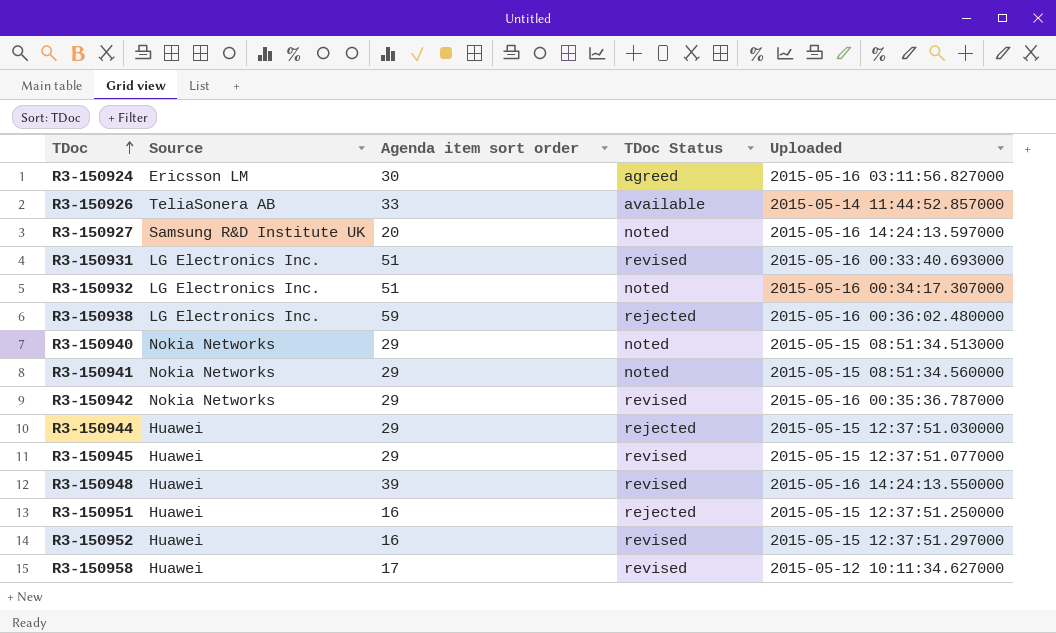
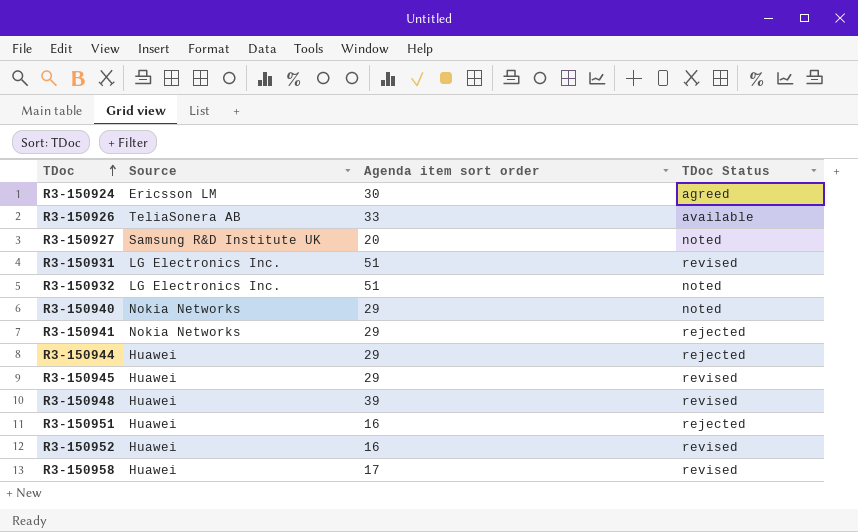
column Uploaded | position: 5 -> none
row R3-150938: LG Electronics Inc. | 59 | rejected | 2015-05-16 00:36:02.480000 -> none
row R3-150942: Nokia Networks | 29 | revised | 2015-05-16 00:35:36.787000 -> none
R3-150941 | TDoc Status: noted -> rejected

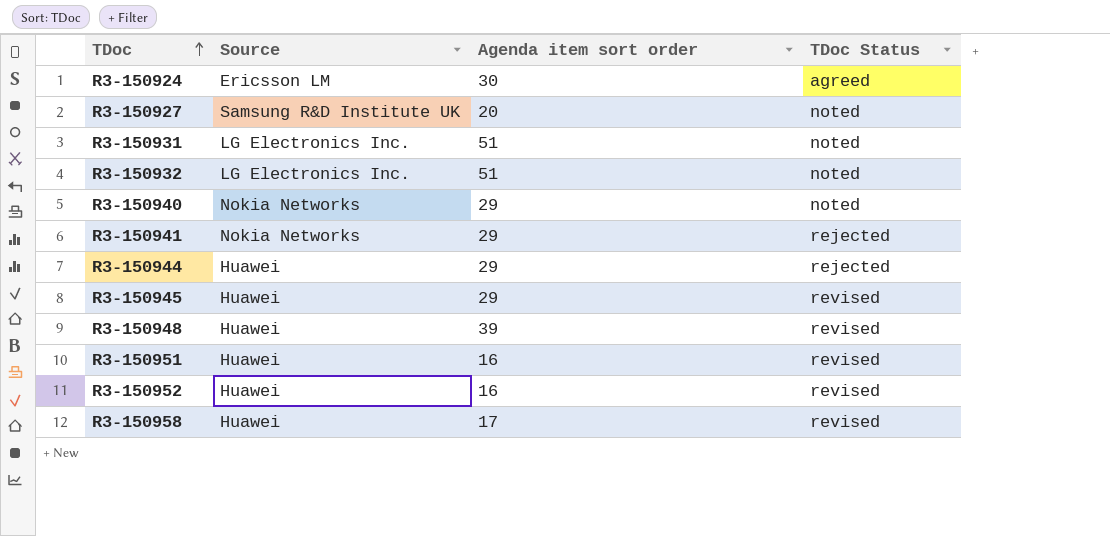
row R3-150926: TeliaSonera AB | 33 | available -> none
R3-150931 | TDoc Status: revised -> noted
R3-150951 | TDoc Status: rejected -> revised

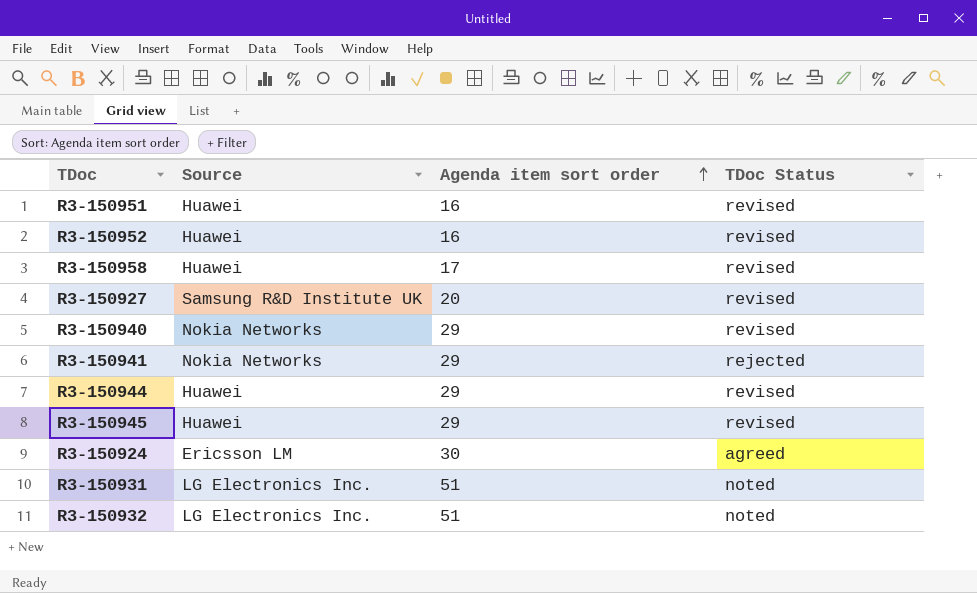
row order: TDoc ascending -> Agenda item sort order ascending
row R3-150948: Huawei | 39 | revised -> none
R3-150927 | TDoc Status: noted -> revised
R3-150940 | TDoc Status: noted -> revised
R3-150944 | TDoc Status: rejected -> revised

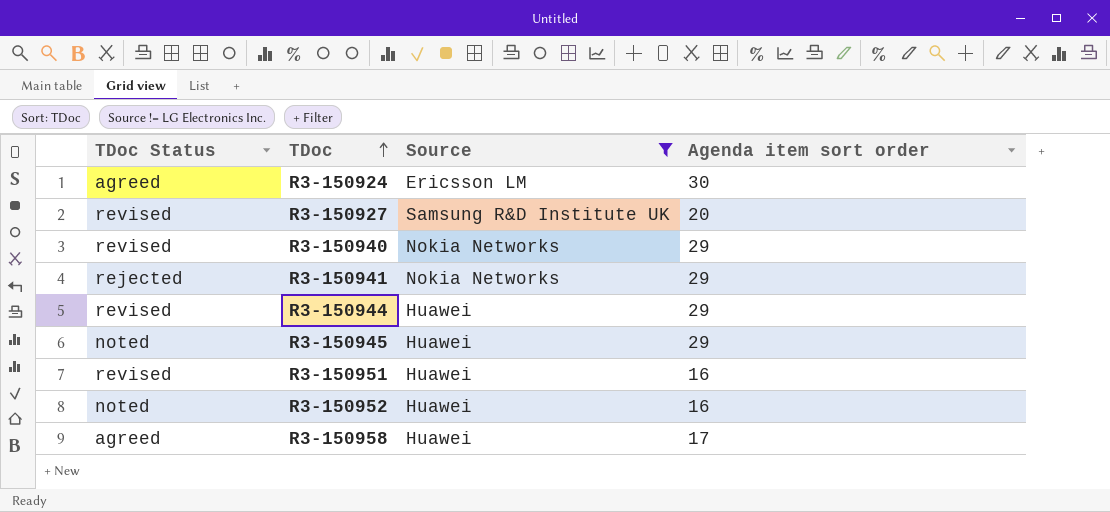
filter: none -> Source != LG Electronics Inc.
row order: Agenda item sort order ascending -> TDoc ascending
column TDoc Status | position: 4 -> 1
R3-150945 | TDoc Status: revised -> noted
R3-150952 | TDoc Status: revised -> noted
R3-150958 | TDoc Status: revised -> agreed

